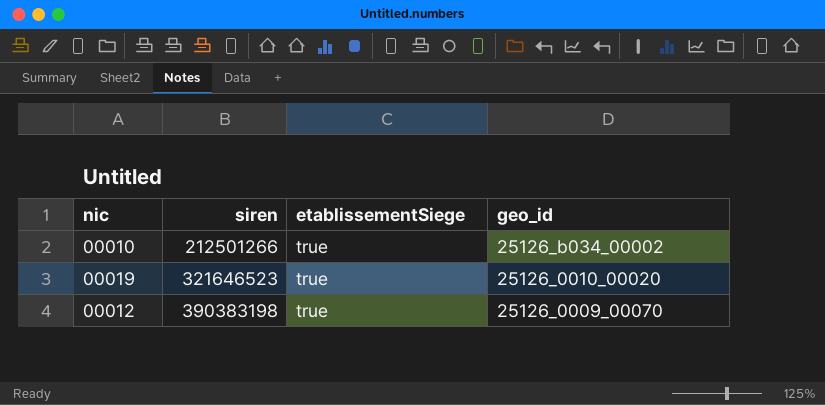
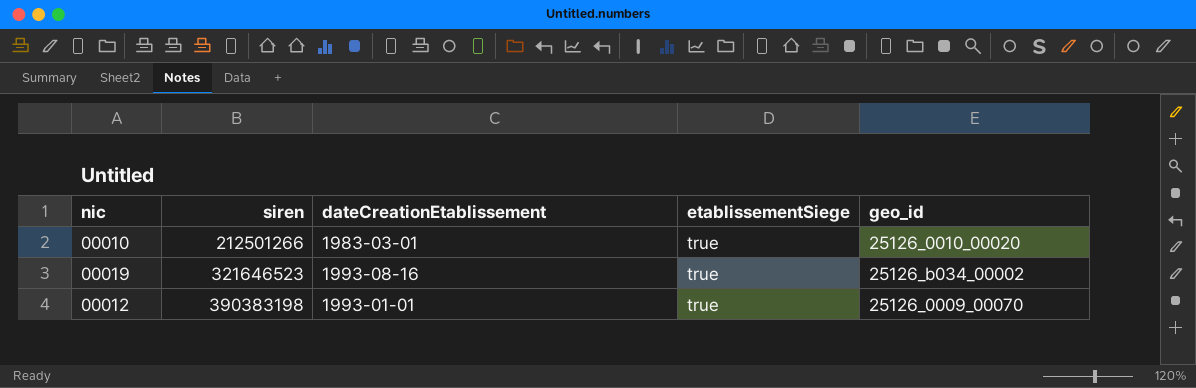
column dateCreationEtablissement | position: none -> 3
00010 | geo_id: 25126_b034_00002 -> 25126_0010_00020
00019 | geo_id: 25126_0010_00020 -> 25126_b034_00002

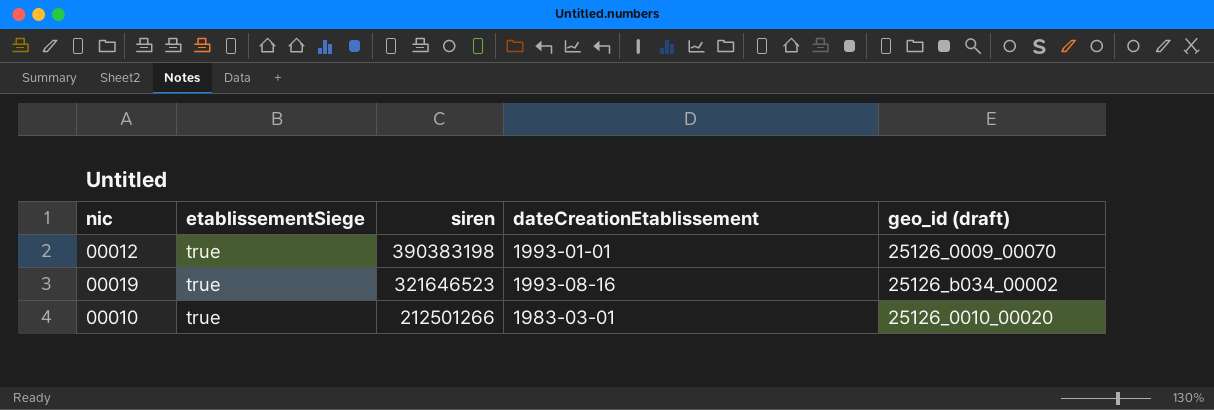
row order: siren ascending -> siren descending
column etablissementSiege | position: 4 -> 2
column name: geo_id -> geo_id (draft)

